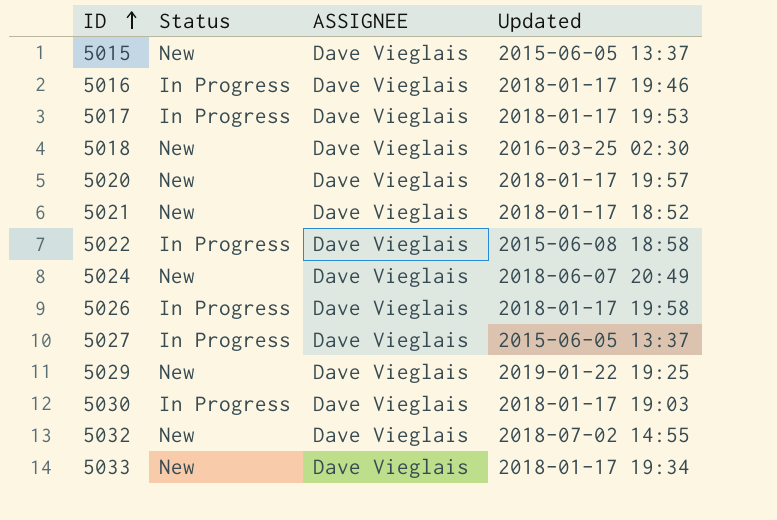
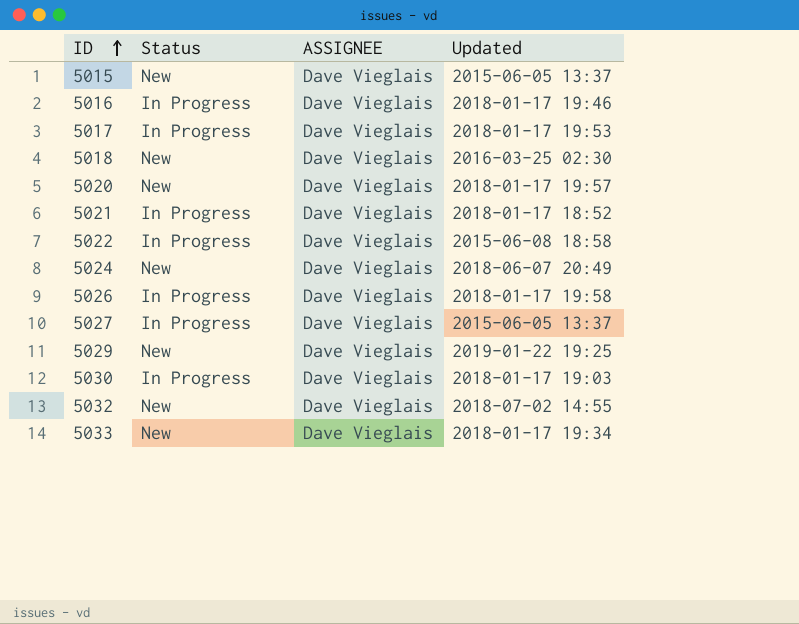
5021 | Status: New -> In Progress

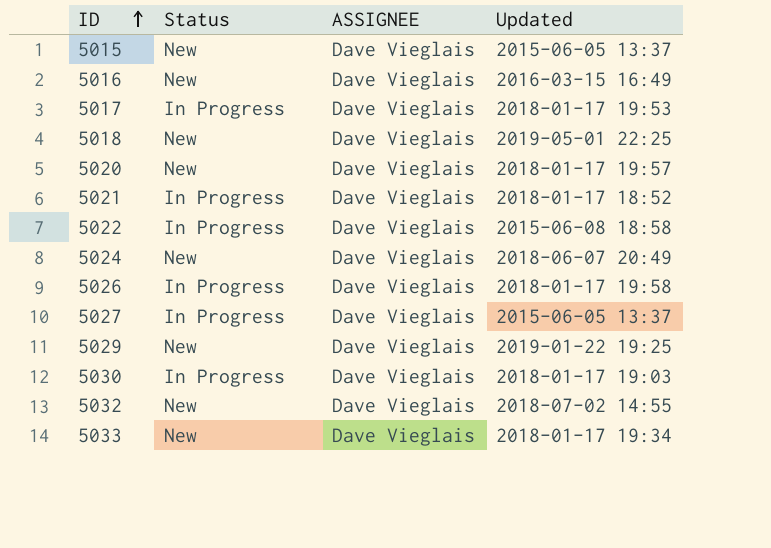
5016 | Status: In Progress -> New
5016 | Updated: 2018-01-17 19:46 -> 2016-03-15 16:49
5018 | Updated: 2016-03-25 02:30 -> 2019-05-01 22:25

